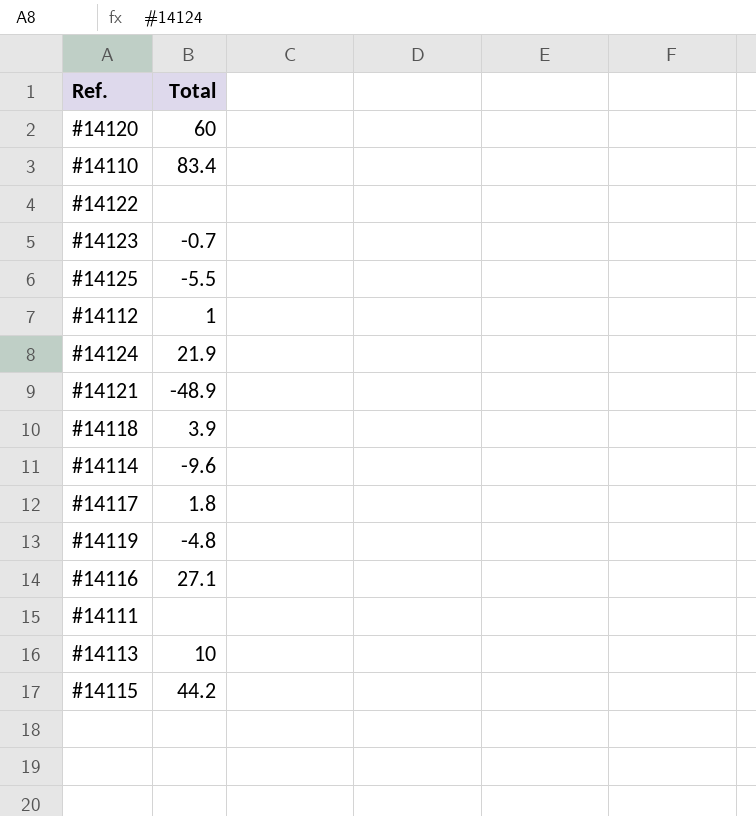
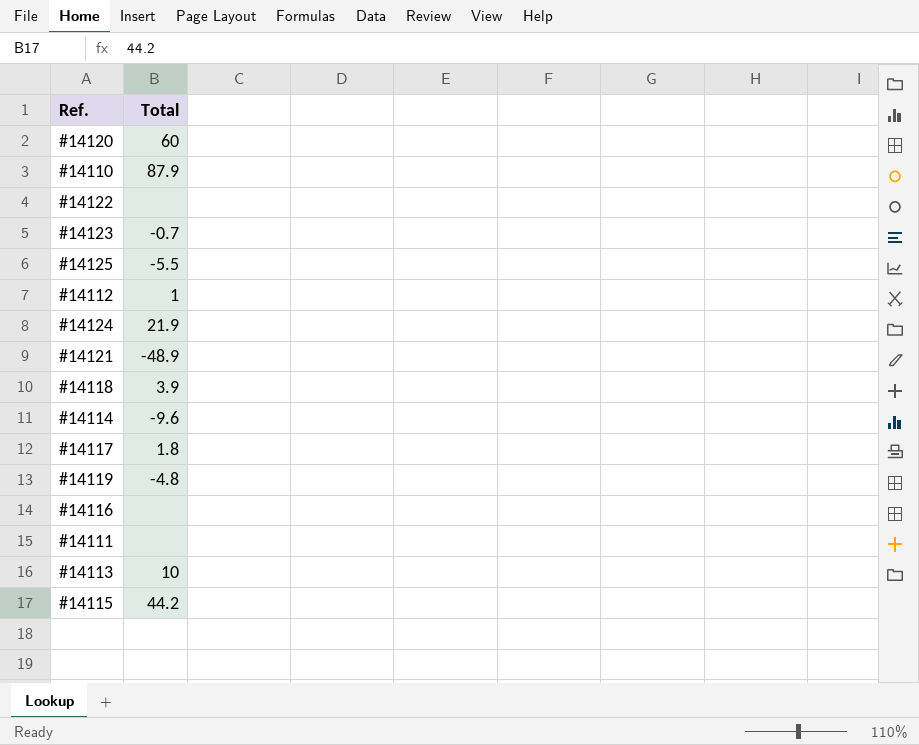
#14110 | Total: 83.4 -> 87.9
#14116 | Total: 27.1 -> none

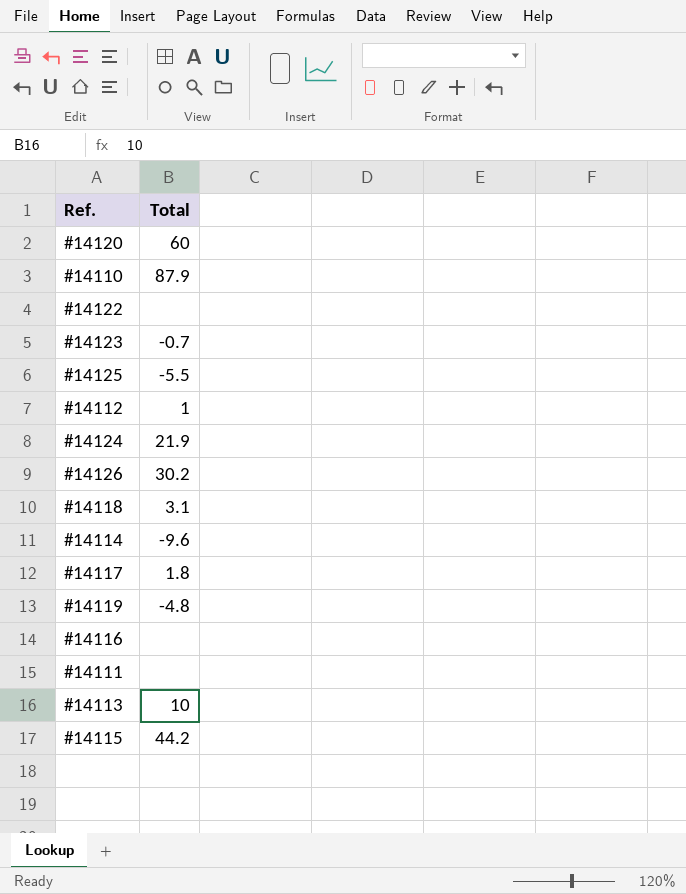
row #14121: -48.9 -> none
row #14126: none -> 30.2
#14118 | Total: 3.9 -> 3.1

